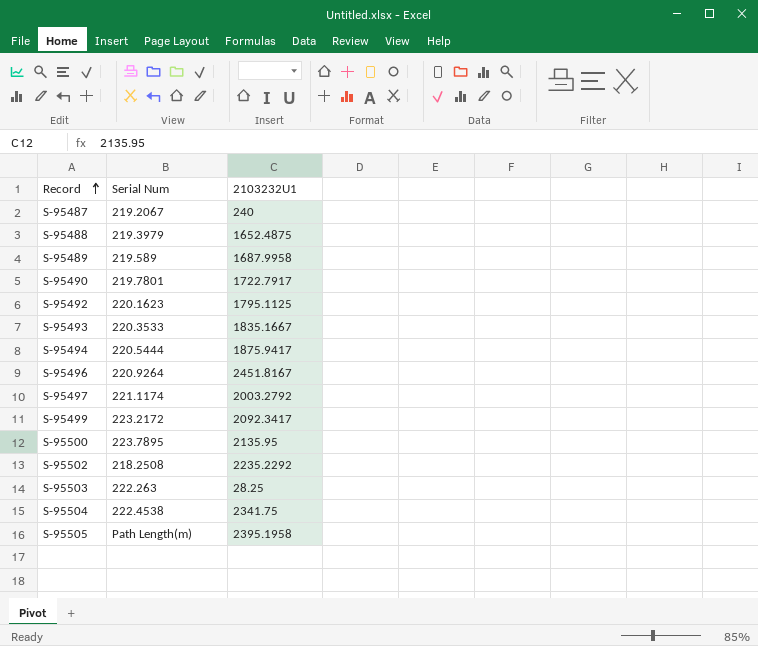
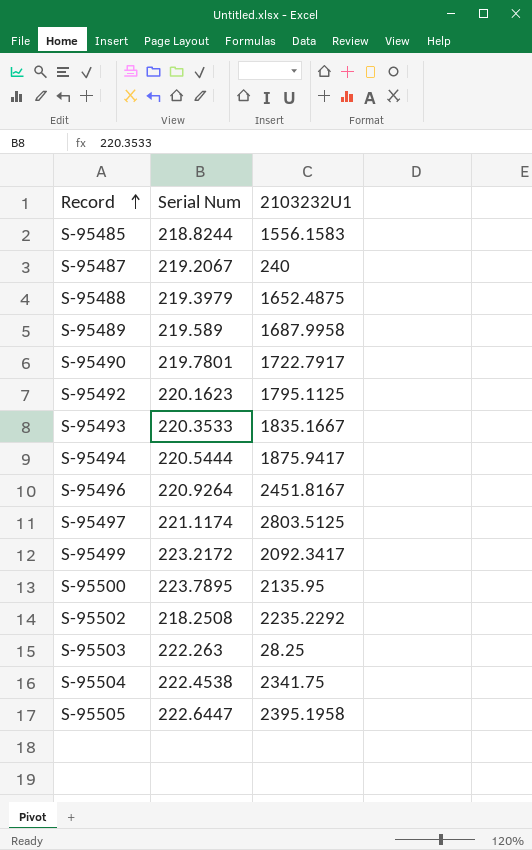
row S-95485: none -> 218.8244 | 1556.1583
S-95497 | 2103232U1: 2003.2792 -> 2803.5125
S-95505 | Serial Num: Path Length(m) -> 222.6447

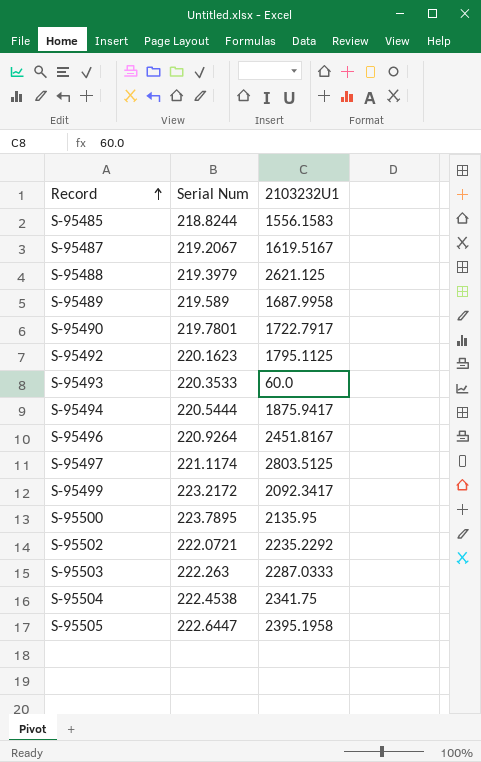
S-95487 | 2103232U1: 240 -> 1619.5167
S-95488 | 2103232U1: 1652.4875 -> 2621.125
S-95493 | 2103232U1: 1835.1667 -> 60.0
S-95502 | Serial Num: 218.2508 -> 222.0721
S-95503 | 2103232U1: 28.25 -> 2287.0333

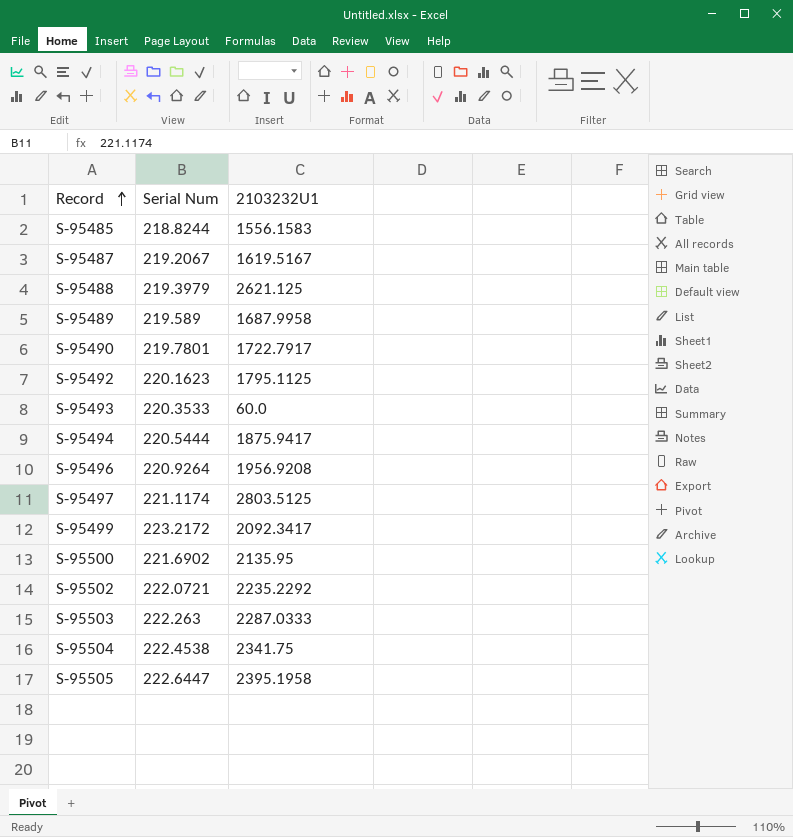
S-95496 | 2103232U1: 2451.8167 -> 1956.9208
S-95500 | Serial Num: 223.7895 -> 221.6902

